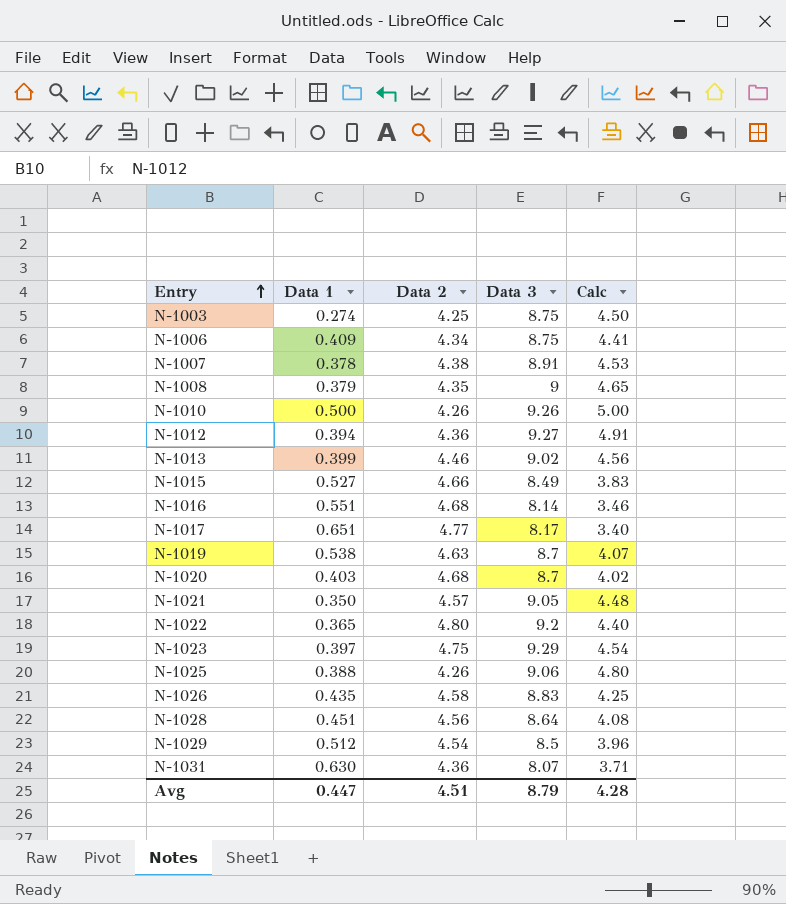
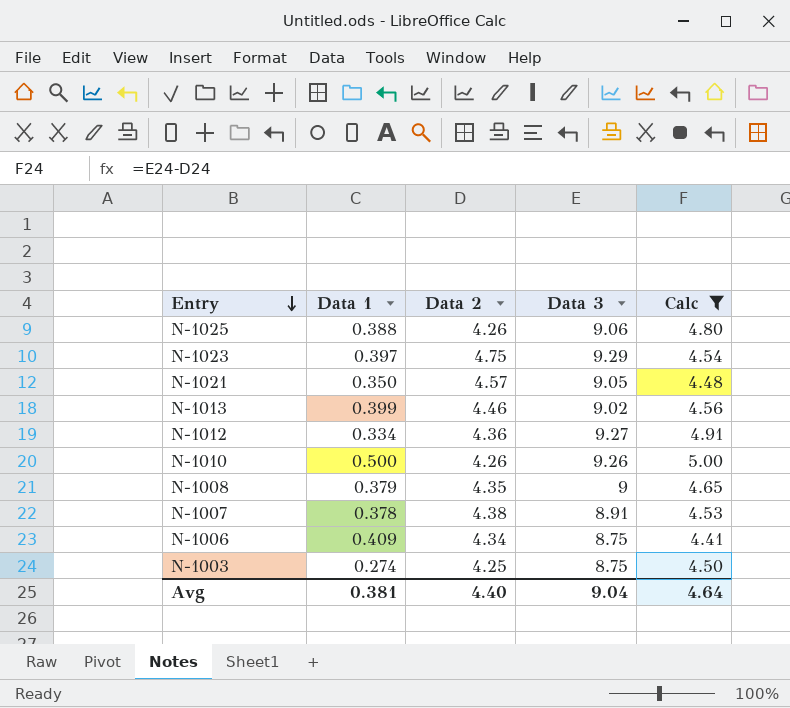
filter: none -> Calc >= 4.41
row order: Entry ascending -> Entry descending
N-1012 | Data 1: 0.394 -> 0.334
Avg | Data 1: 0.447 -> 0.381
Avg | Data 2: 4.51 -> 4.40
Avg | Data 3: 8.79 -> 9.04
Avg | Calc: 4.28 -> 4.64

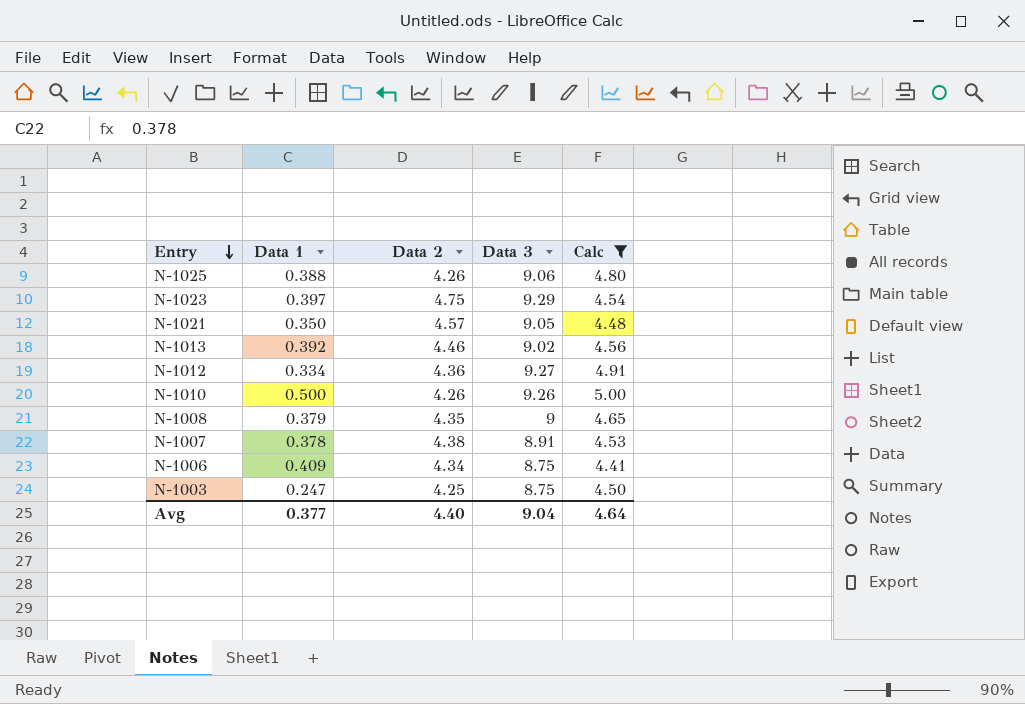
N-1013 | Data 1: 0.399 -> 0.392
N-1003 | Data 1: 0.274 -> 0.247
Avg | Data 1: 0.381 -> 0.377

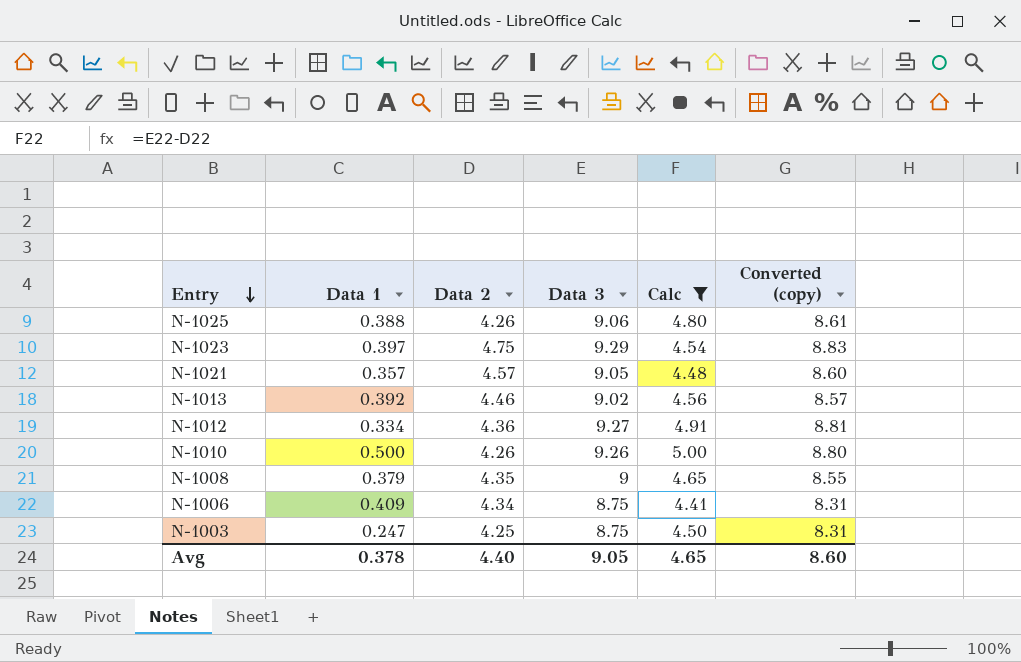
column Converted (copy) | formula: none -> [Data 3] * 0.95
row N-1007: 0.378 | 4.38 | 8.91 | 4.53 -> none
N-1021 | Data 1: 0.350 -> 0.357
Avg | Data 1: 0.377 -> 0.378
Avg | Data 3: 9.04 -> 9.05
Avg | Calc: 4.64 -> 4.65

